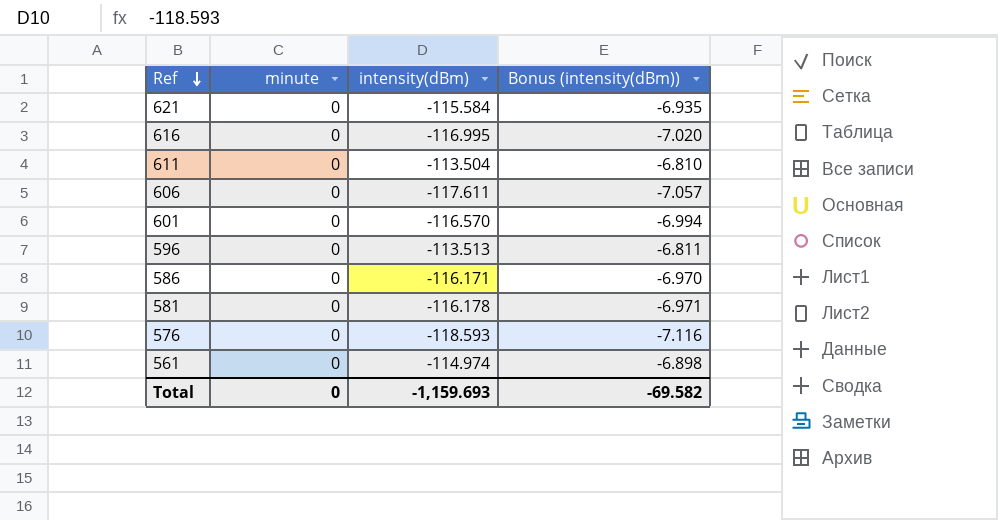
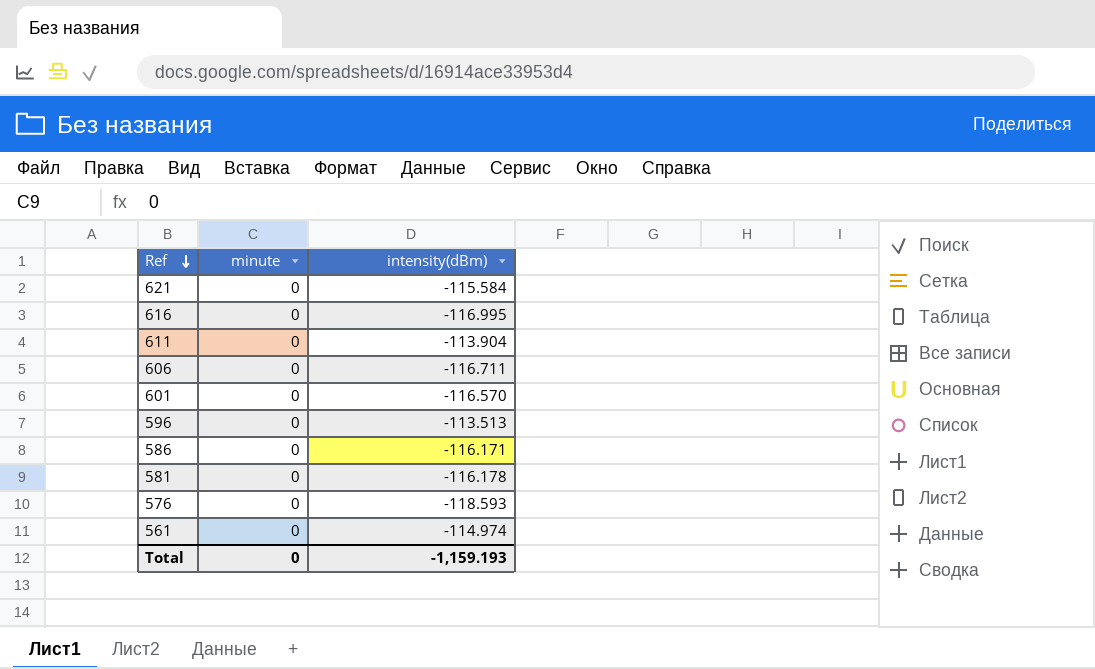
column Bonus (intensity(dBm)) | formula: [intensity(dBm)] * 0.06 -> none
611 | intensity(dBm): -113.504 -> -113.904
606 | intensity(dBm): -117.611 -> -116.711
Total | intensity(dBm): -1,159.693 -> -1,159.193

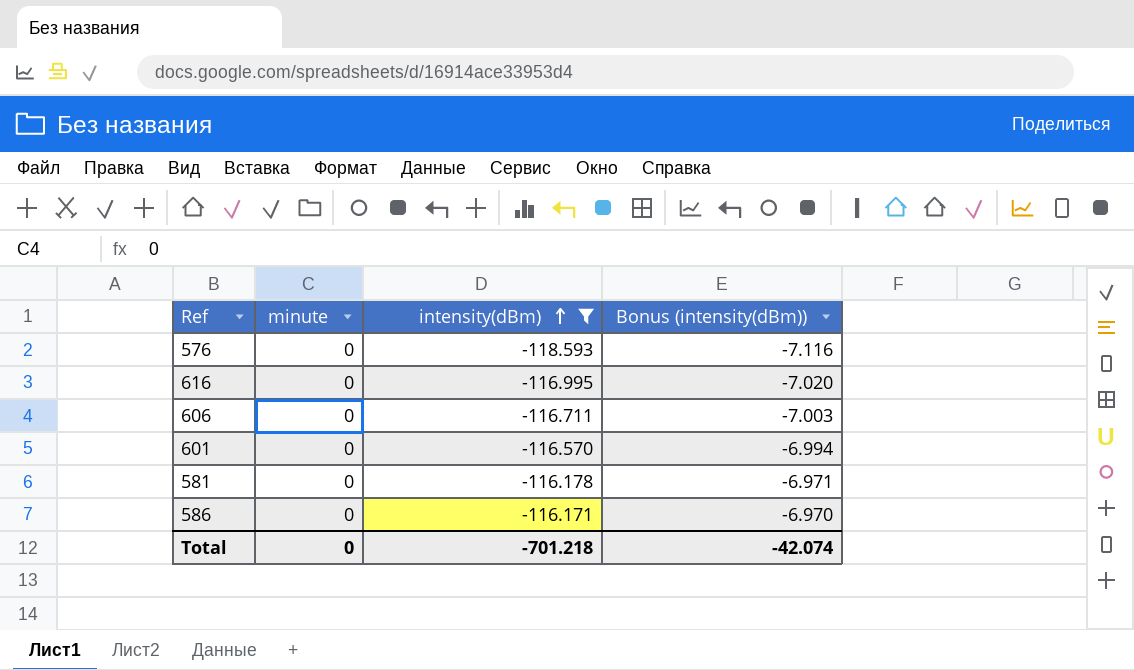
filter: none -> intensity(dBm) <= -116.171
row order: Ref descending -> intensity(dBm) ascending
column Bonus (intensity(dBm)) | formula: none -> [intensity(dBm)] * 0.06
Total | intensity(dBm): -1,159.193 -> -701.218

